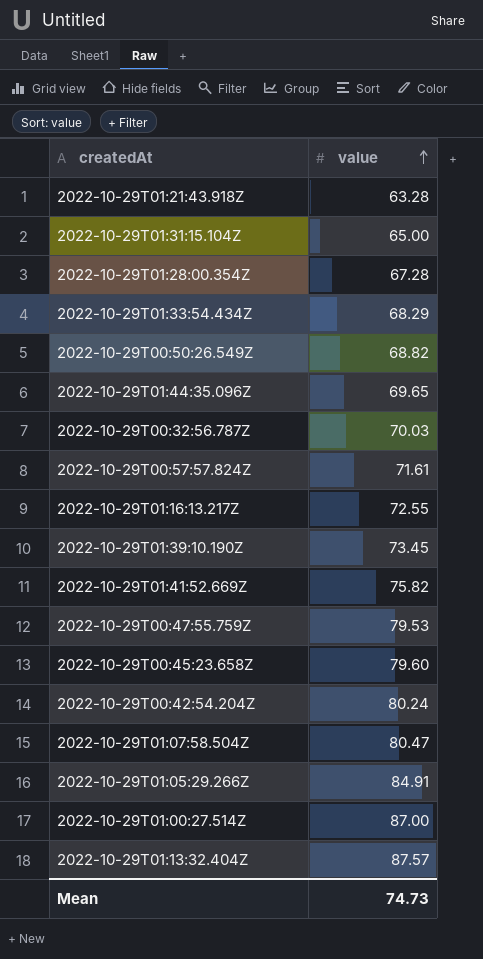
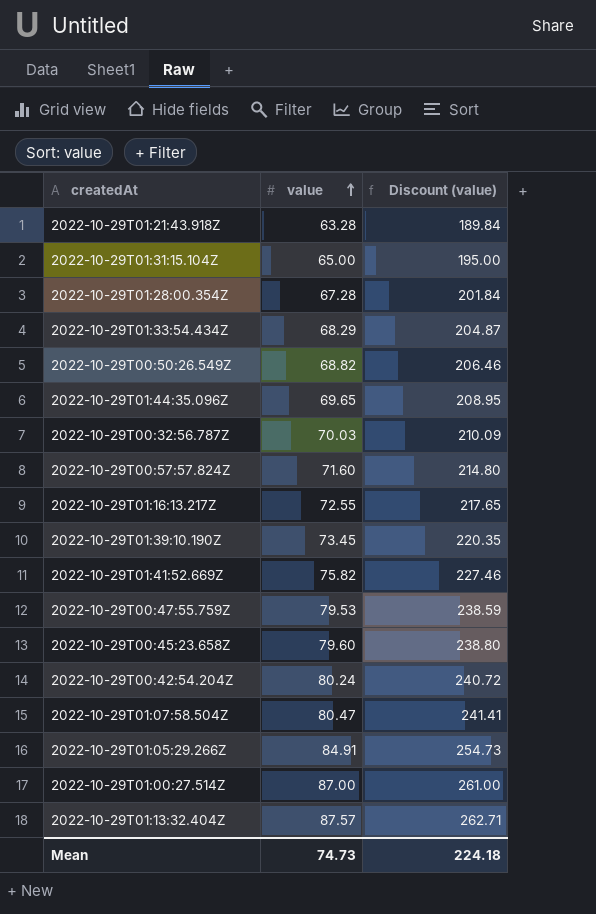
column Discount (value) | formula: none -> [value] * 3
2022-10-29T00:57:57.824Z | value: 71.61 -> 71.60

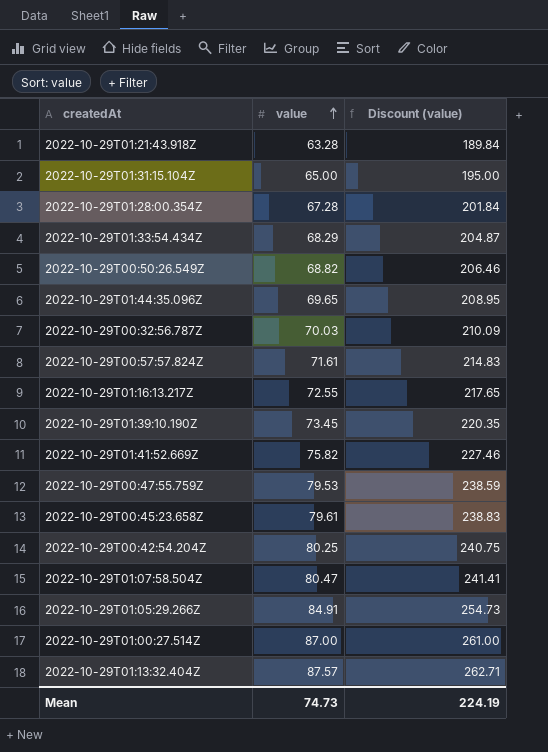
2022-10-29T00:57:57.824Z | value: 71.60 -> 71.61
2022-10-29T00:57:57.824Z | Discount (value): 214.80 -> 214.83
2022-10-29T00:45:23.658Z | value: 79.60 -> 79.61
2022-10-29T00:45:23.658Z | Discount (value): 238.80 -> 238.83
2022-10-29T00:42:54.204Z | value: 80.24 -> 80.25
2022-10-29T00:42:54.204Z | Discount (value): 240.72 -> 240.75
Mean | Discount (value): 224.18 -> 224.19

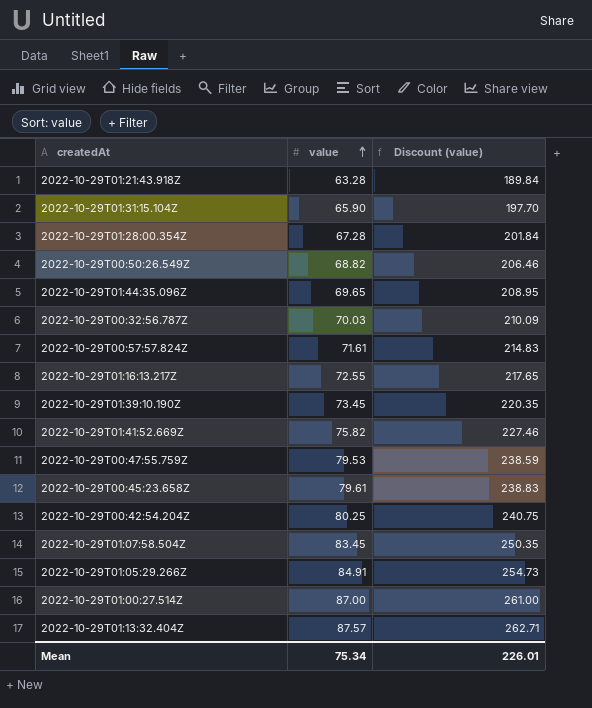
row 2022-10-29T01:33:54.434Z: 68.29 | 204.87 -> none
2022-10-29T01:31:15.104Z | value: 65.00 -> 65.90
2022-10-29T01:31:15.104Z | Discount (value): 195.00 -> 197.70
2022-10-29T01:07:58.504Z | value: 80.47 -> 83.45
2022-10-29T01:07:58.504Z | Discount (value): 241.41 -> 250.35
Mean | value: 74.73 -> 75.34
Mean | Discount (value): 224.19 -> 226.01

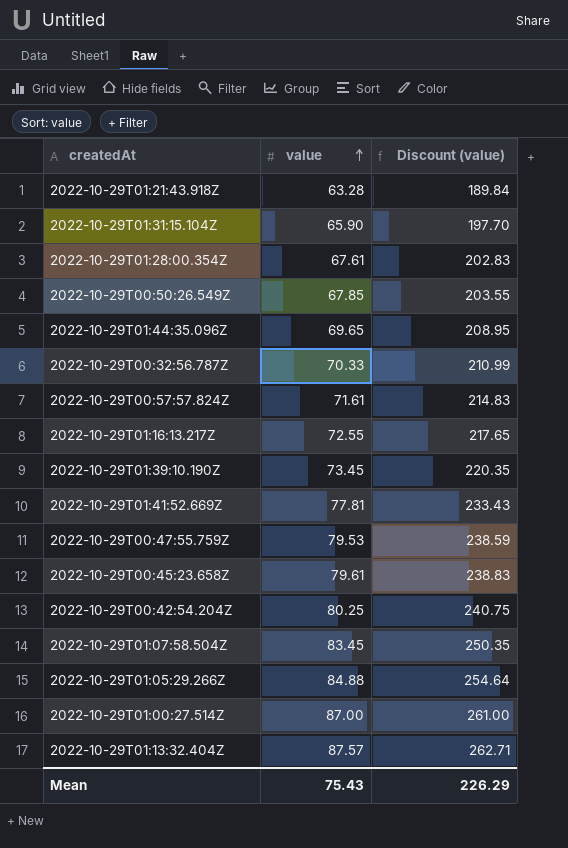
2022-10-29T01:28:00.354Z | value: 67.28 -> 67.61
2022-10-29T01:28:00.354Z | Discount (value): 201.84 -> 202.83
2022-10-29T00:50:26.549Z | value: 68.82 -> 67.85
2022-10-29T00:50:26.549Z | Discount (value): 206.46 -> 203.55
2022-10-29T00:32:56.787Z | value: 70.03 -> 70.33
2022-10-29T00:32:56.787Z | Discount (value): 210.09 -> 210.99
2022-10-29T01:41:52.669Z | value: 75.82 -> 77.81
2022-10-29T01:41:52.669Z | Discount (value): 227.46 -> 233.43
2022-10-29T01:05:29.266Z | value: 84.91 -> 84.88
2022-10-29T01:05:29.266Z | Discount (value): 254.73 -> 254.64
Mean | value: 75.34 -> 75.43
Mean | Discount (value): 226.01 -> 226.29

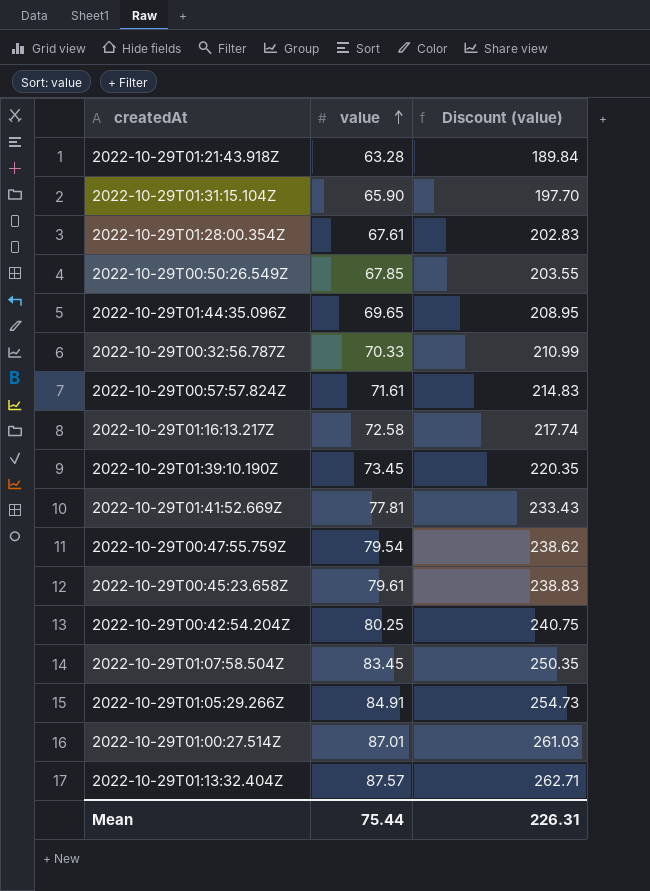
2022-10-29T01:16:13.217Z | value: 72.55 -> 72.58
2022-10-29T01:16:13.217Z | Discount (value): 217.65 -> 217.74
2022-10-29T00:47:55.759Z | value: 79.53 -> 79.54
2022-10-29T00:47:55.759Z | Discount (value): 238.59 -> 238.62
2022-10-29T01:05:29.266Z | value: 84.88 -> 84.91
2022-10-29T01:05:29.266Z | Discount (value): 254.64 -> 254.73
2022-10-29T01:00:27.514Z | value: 87.00 -> 87.01
2022-10-29T01:00:27.514Z | Discount (value): 261.00 -> 261.03
Mean | value: 75.43 -> 75.44
Mean | Discount (value): 226.29 -> 226.31

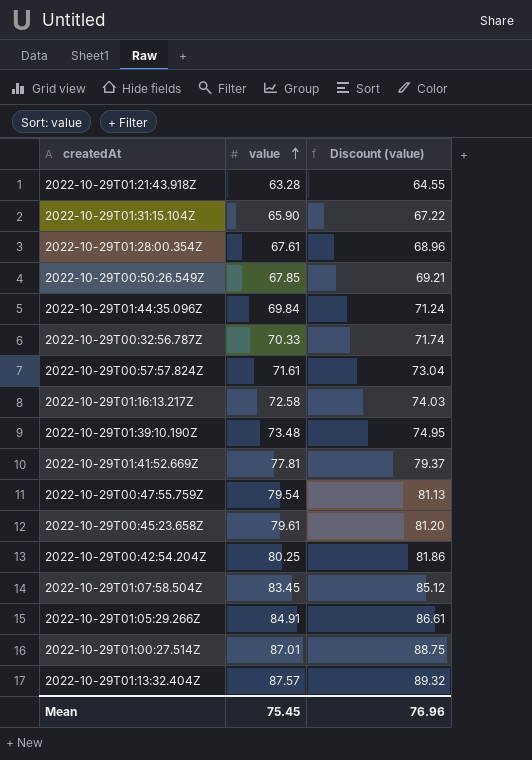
column Discount (value) | formula: [value] * 3 -> [value] * 1.02
2022-10-29T01:44:35.096Z | value: 69.65 -> 69.84
2022-10-29T01:39:10.190Z | value: 73.45 -> 73.48
Mean | value: 75.44 -> 75.45
Mean | Discount (value): 226.31 -> 76.96

